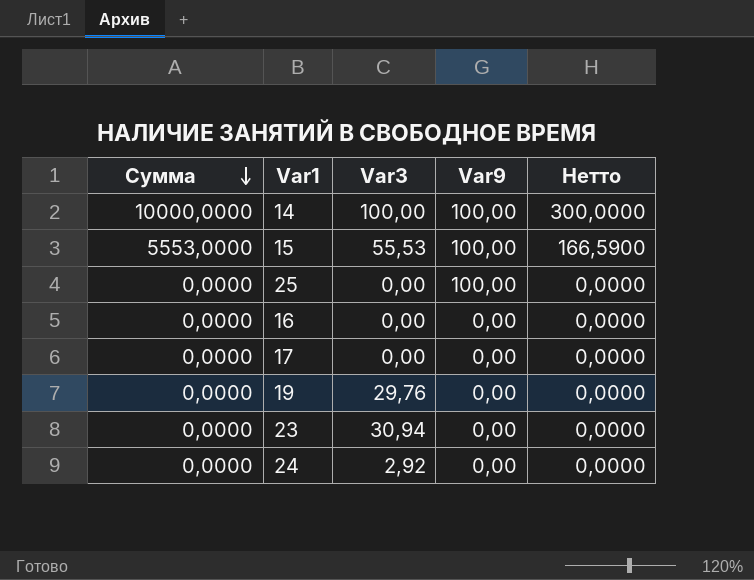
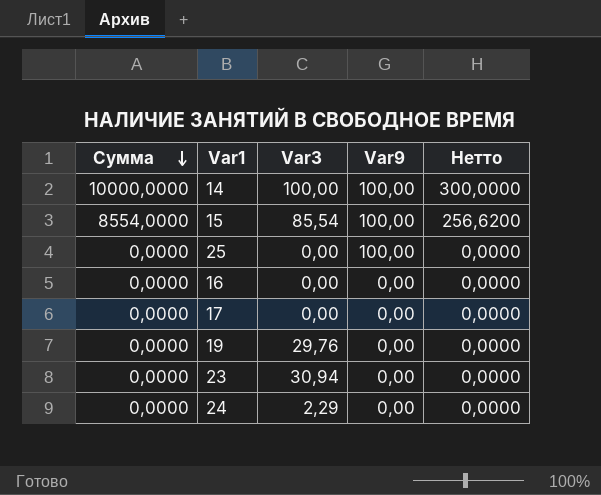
15 | Сумма: 5553,0000 -> 8554,0000
15 | Var3: 55,53 -> 85,54
15 | Нетто: 166,5900 -> 256,6200
24 | Var3: 2,92 -> 2,29

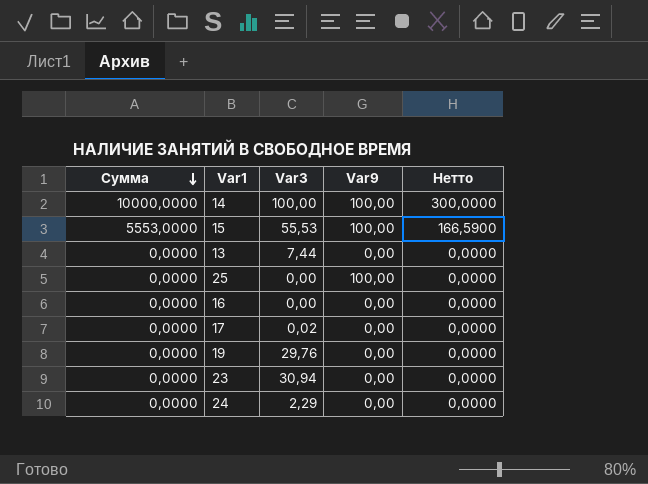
15 | Сумма: 8554,0000 -> 5553,0000
15 | Var3: 85,54 -> 55,53
15 | Нетто: 256,6200 -> 166,5900
row 13: none -> 0,0000 | 7,44 | 0,00 | 0,0000
17 | Var3: 0,00 -> 0,02

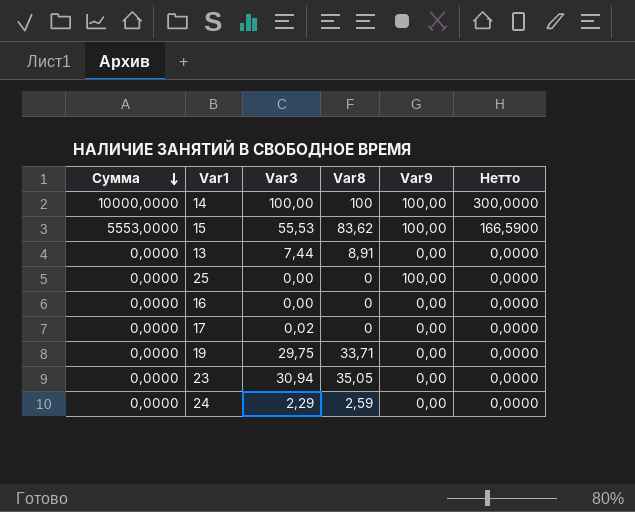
column Var8 | position: none -> 4
19 | Var3: 29,76 -> 29,75

